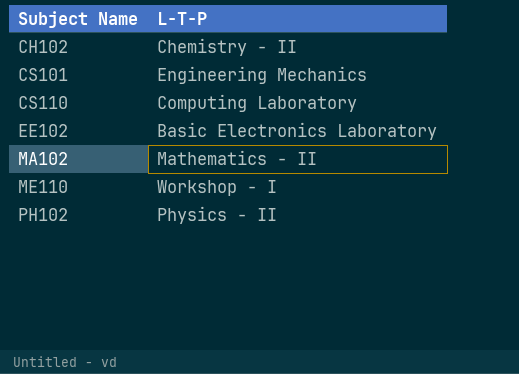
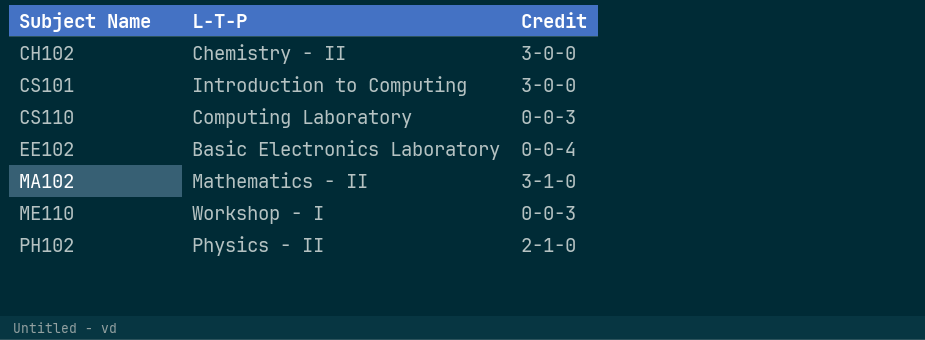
column Credit | position: none -> 3
CS101 | L-T-P: Engineering Mechanics -> Introduction to Computing

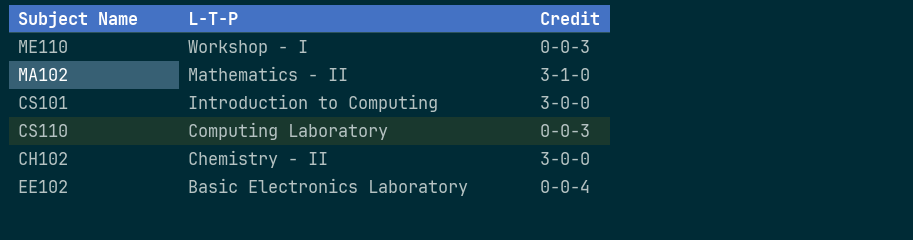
row order: Subject Name ascending -> L-T-P descending
row PH102: Physics - II | 2-1-0 -> none

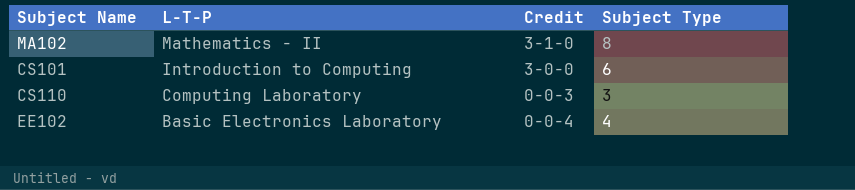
column Subject Type | position: none -> 4
row ME110: Workshop - I | 0-0-3 -> none
row CH102: Chemistry - II | 3-0-0 -> none

